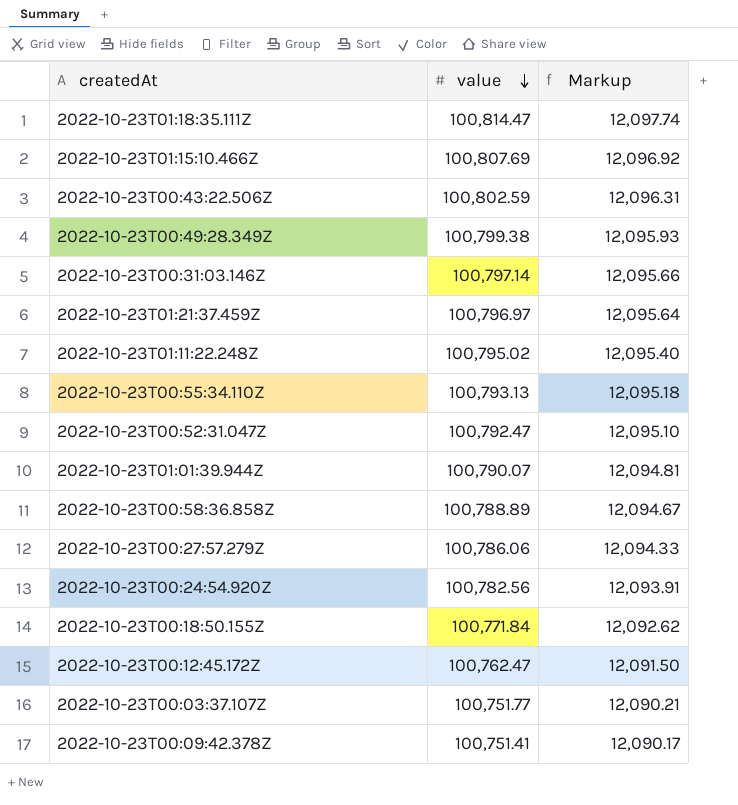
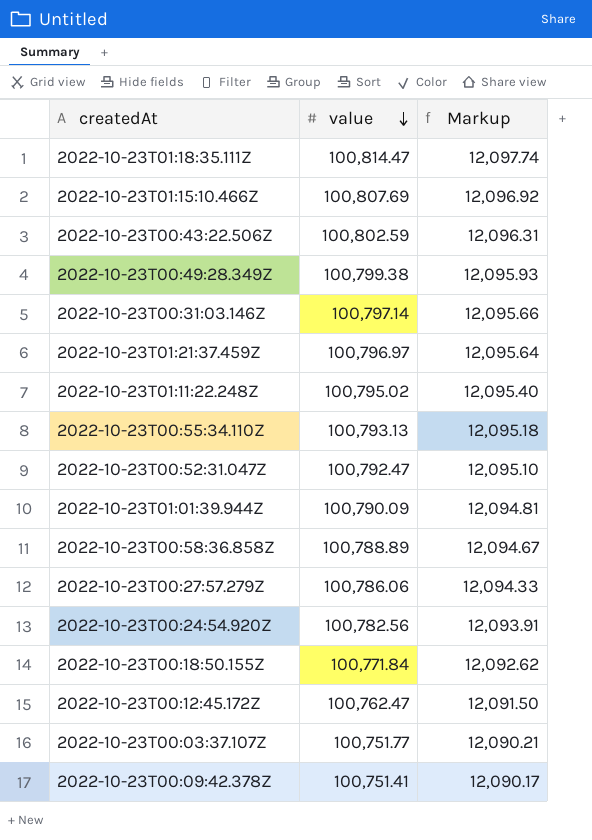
2022-10-23T01:01:39.944Z | value: 100,790.07 -> 100,790.09

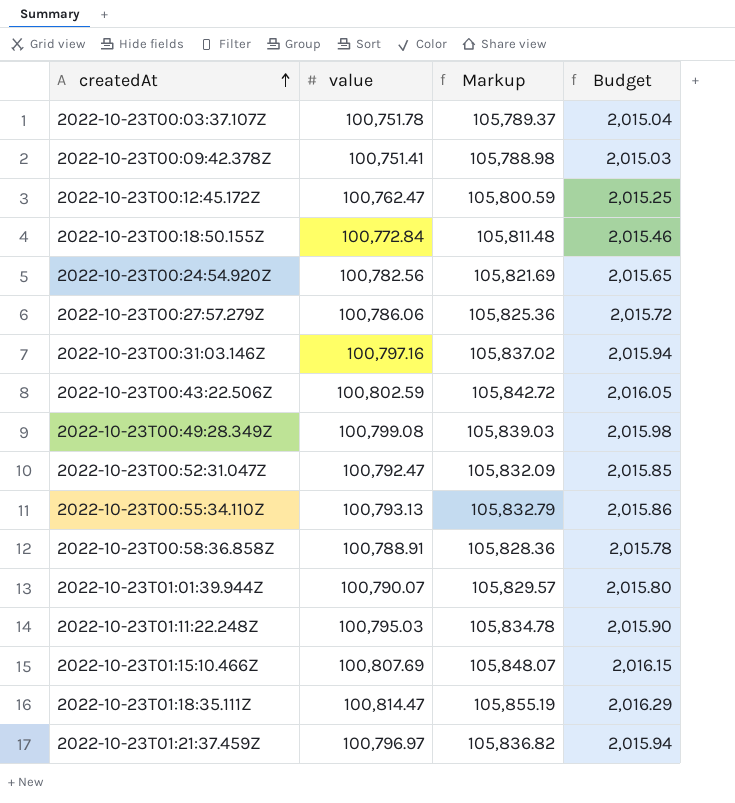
row order: value descending -> createdAt ascending
column Markup | formula: [value] * 0.12 -> [value] * 1.05
column Budget | formula: none -> [value] * 0.02
2022-10-23T00:03:37.107Z | value: 100,751.77 -> 100,751.78
2022-10-23T00:18:50.155Z | value: 100,771.84 -> 100,772.84
2022-10-23T00:31:03.146Z | value: 100,797.14 -> 100,797.16
2022-10-23T00:49:28.349Z | value: 100,799.38 -> 100,799.08
2022-10-23T00:58:36.858Z | value: 100,788.89 -> 100,788.91
2022-10-23T01:01:39.944Z | value: 100,790.09 -> 100,790.07
2022-10-23T01:11:22.248Z | value: 100,795.02 -> 100,795.03

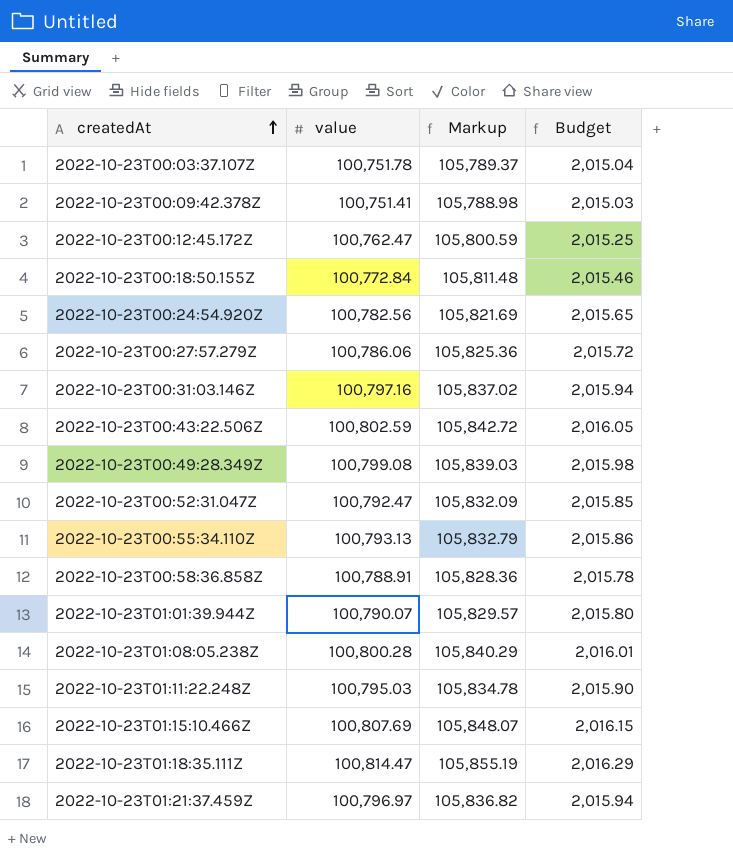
row 2022-10-23T01:08:05.238Z: none -> 100,800.28 | 105,840.29 | 2,016.01

